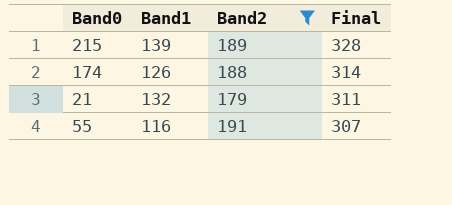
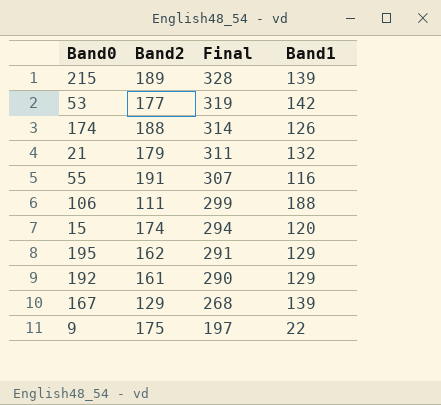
filter: Band2 >= 179 -> none
column Band1 | position: 2 -> 4

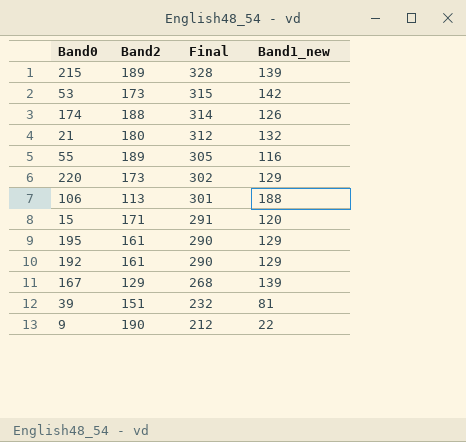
column name: Band1 -> Band1_new
53 | Band2: 177 -> 173
53 | Final: 319 -> 315
21 | Band2: 179 -> 180
21 | Final: 311 -> 312
55 | Band2: 191 -> 189
55 | Final: 307 -> 305
row 220: none -> 173 | 302 | 129
106 | Band2: 111 -> 113
106 | Final: 299 -> 301
15 | Band2: 174 -> 171
15 | Final: 294 -> 291
195 | Band2: 162 -> 161
195 | Final: 291 -> 290
row 39: none -> 151 | 232 | 81
9 | Band2: 175 -> 190
9 | Final: 197 -> 212

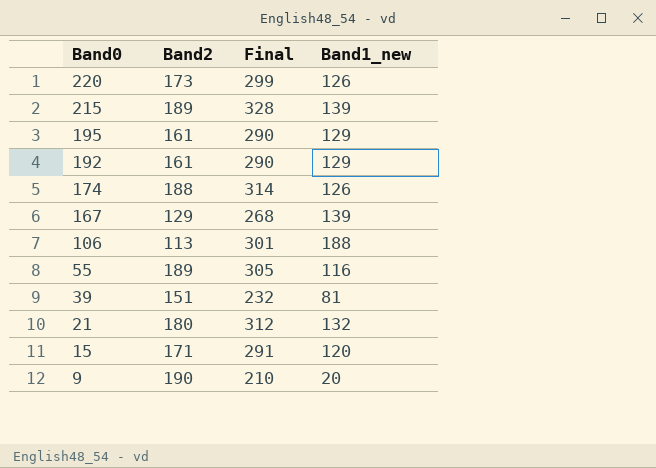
row order: Final descending -> Band0 descending
row 53: 173 | 315 | 142 -> none
220 | Final: 302 -> 299
220 | Band1_new: 129 -> 126
9 | Final: 212 -> 210
9 | Band1_new: 22 -> 20

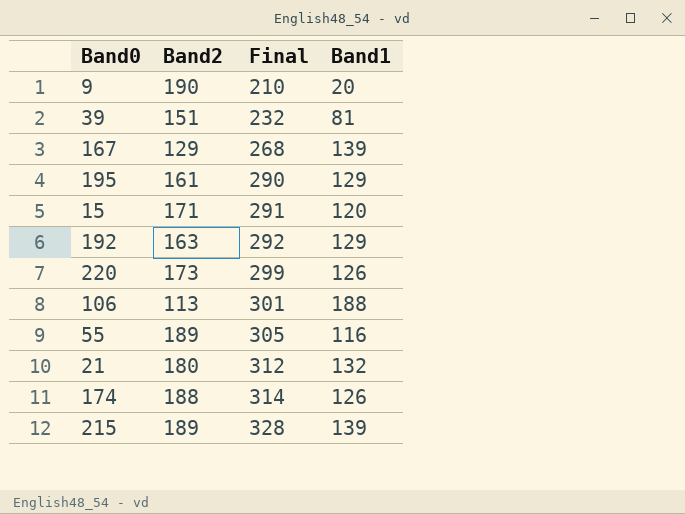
row order: Band0 descending -> Final ascending
column name: Band1_new -> Band1
192 | Band2: 161 -> 163
192 | Final: 290 -> 292

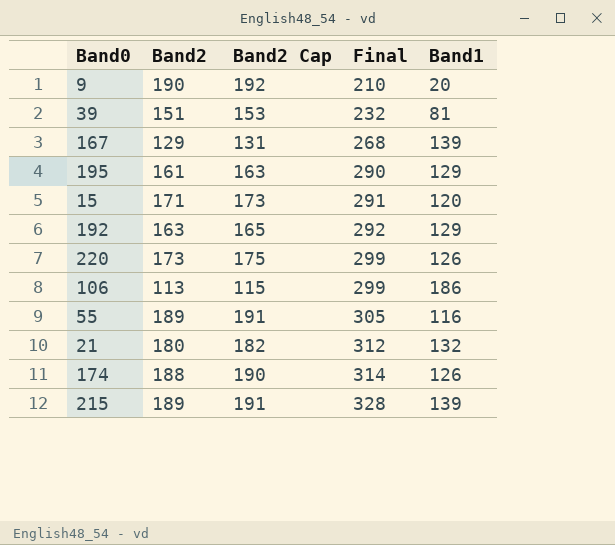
column Band2 Cap | formula: none -> [Band2] + 2
106 | Final: 301 -> 299
106 | Band1: 188 -> 186

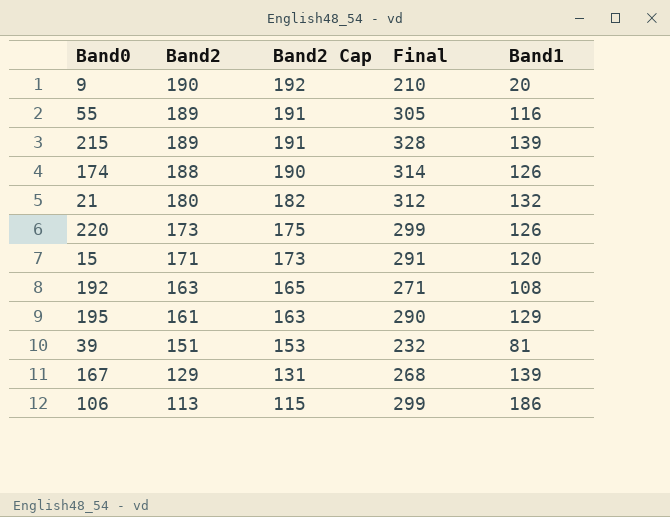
row order: Final ascending -> Band2 descending
192 | Final: 292 -> 271
192 | Band1: 129 -> 108

